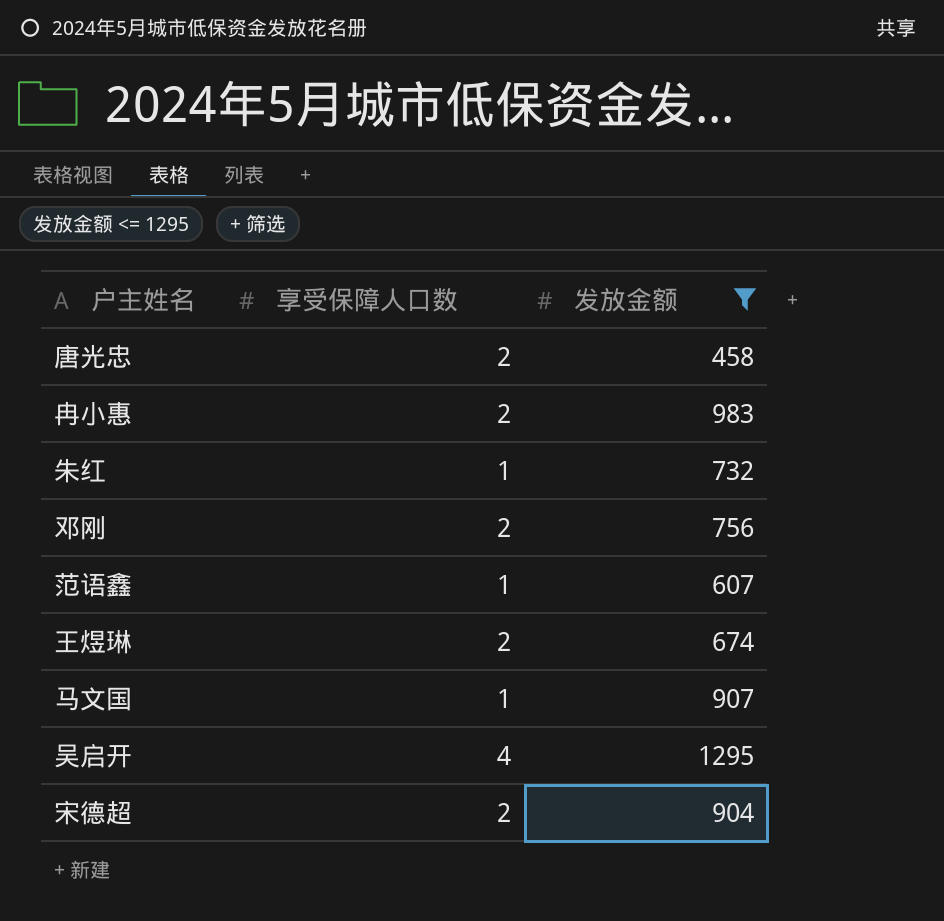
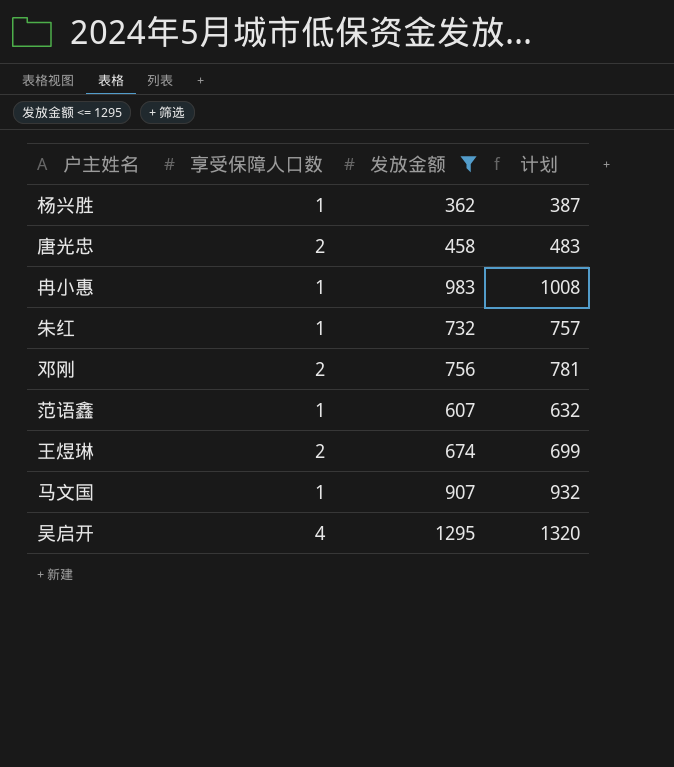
column 计划 | formula: none -> [发放金额] + 25
row 宋德超: 2 | 904 -> none
row 杨兴胜: none -> 1 | 362 | 387
冉小惠 | 享受保障人口数: 2 -> 1

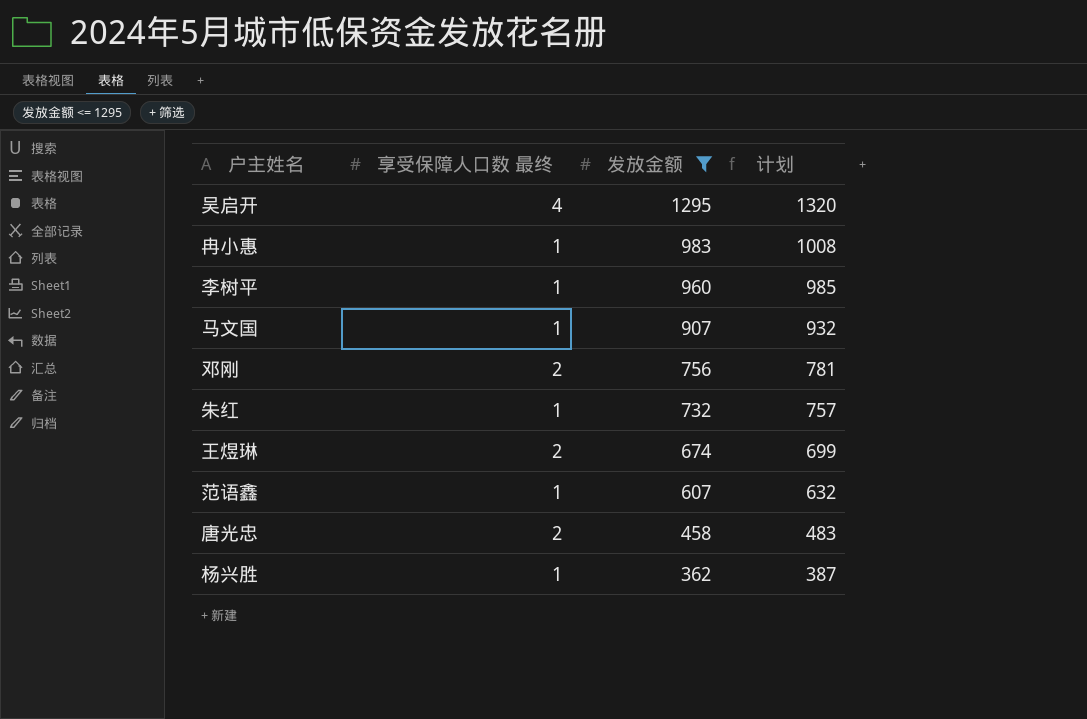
row order: none -> 发放金额 descending
column name: 享受保障人口数 -> 享受保障人口数 最终
row 李树平: none -> 1 | 960 | 985

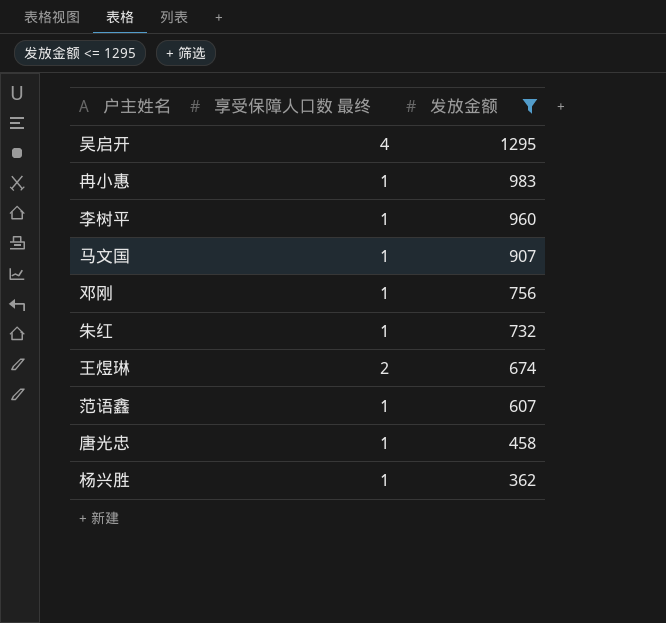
column 计划 | formula: [发放金额] + 25 -> none
邓刚 | 享受保障人口数 最终: 2 -> 1
唐光忠 | 享受保障人口数 最终: 2 -> 1

